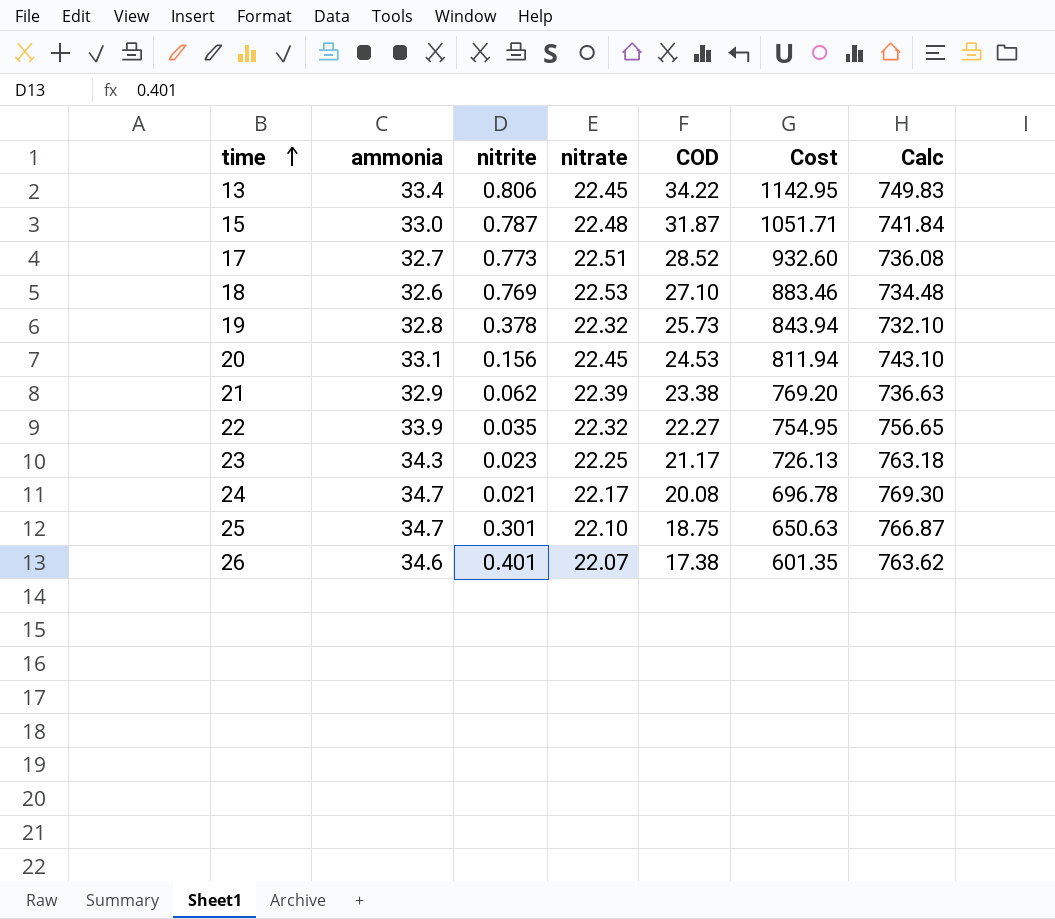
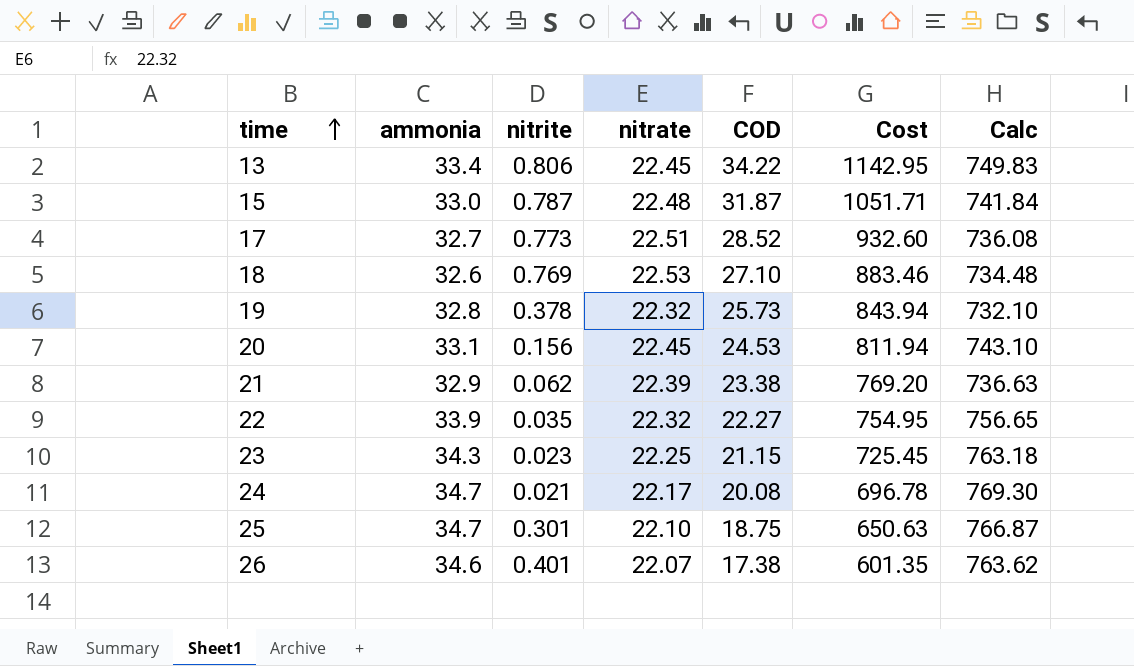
23 | COD: 21.17 -> 21.15
23 | Cost: 726.13 -> 725.45

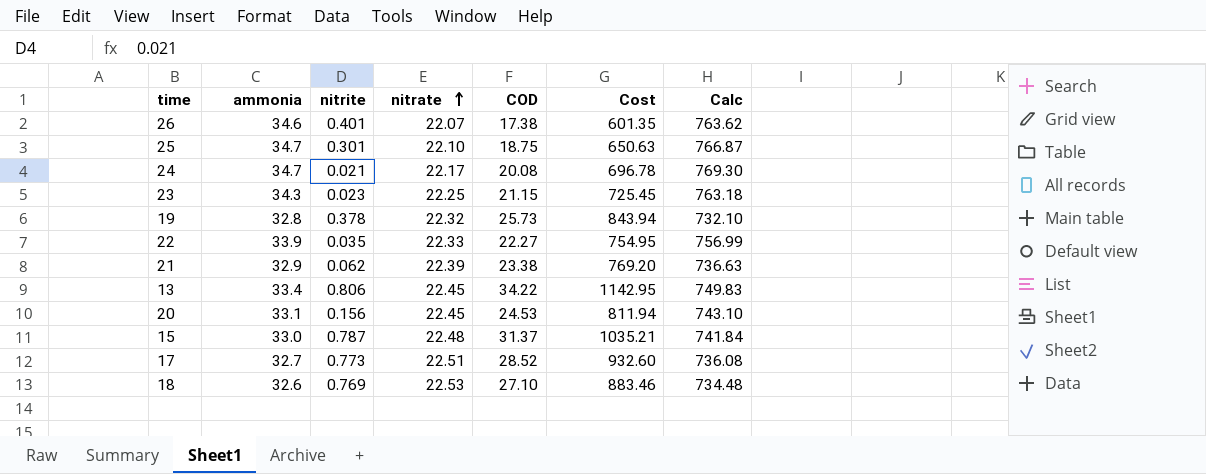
row order: time ascending -> nitrate ascending
22 | nitrate: 22.32 -> 22.33
22 | Calc: 756.65 -> 756.99
15 | COD: 31.87 -> 31.37
15 | Cost: 1051.71 -> 1035.21

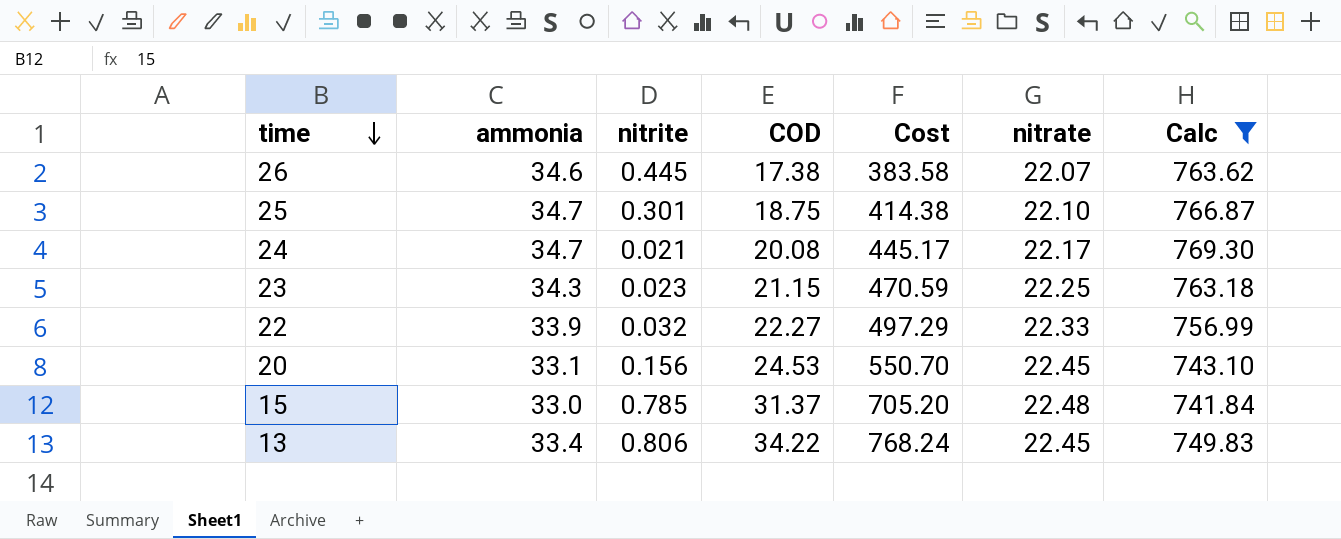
filter: none -> Calc >= 741.84
row order: nitrate ascending -> time descending
column Cost | formula: [ammonia] * [COD] -> [COD] * [nitrate]
column nitrate | position: 4 -> 6
26 | nitrite: 0.401 -> 0.445
22 | nitrite: 0.035 -> 0.032
15 | nitrite: 0.787 -> 0.785

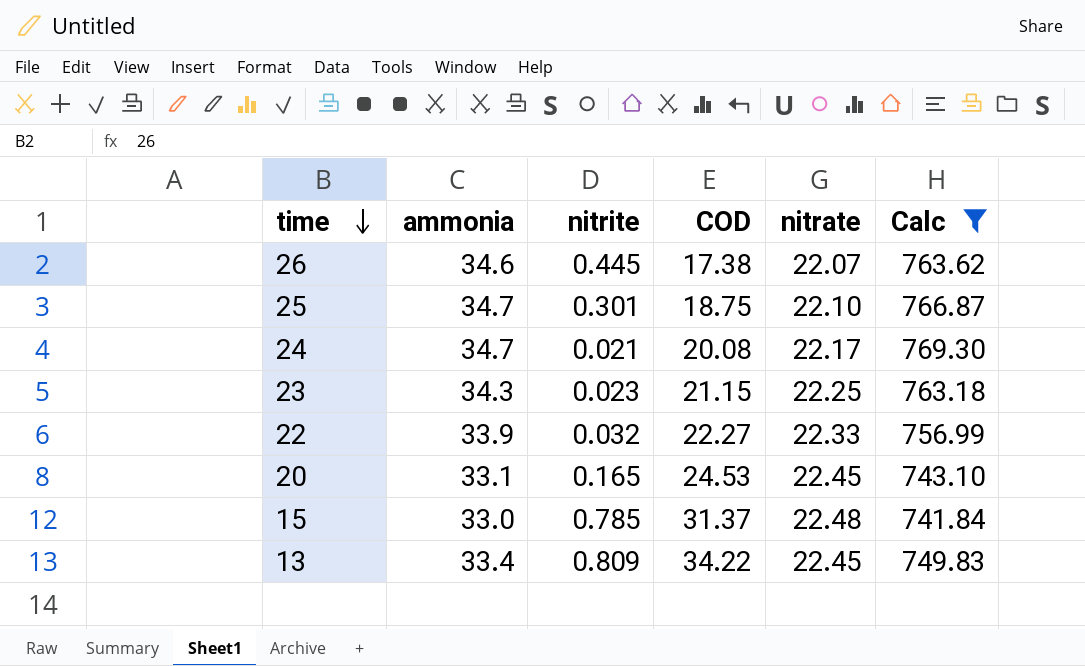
column Cost | formula: [COD] * [nitrate] -> none
20 | nitrite: 0.156 -> 0.165
13 | nitrite: 0.806 -> 0.809

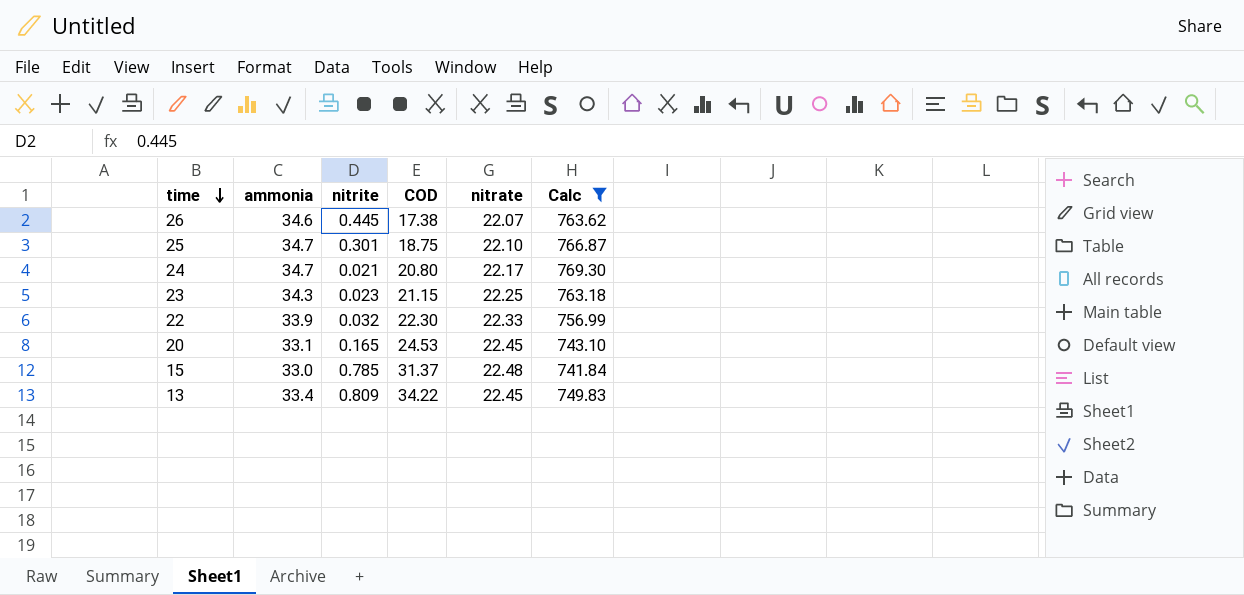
24 | COD: 20.08 -> 20.80
22 | COD: 22.27 -> 22.30

